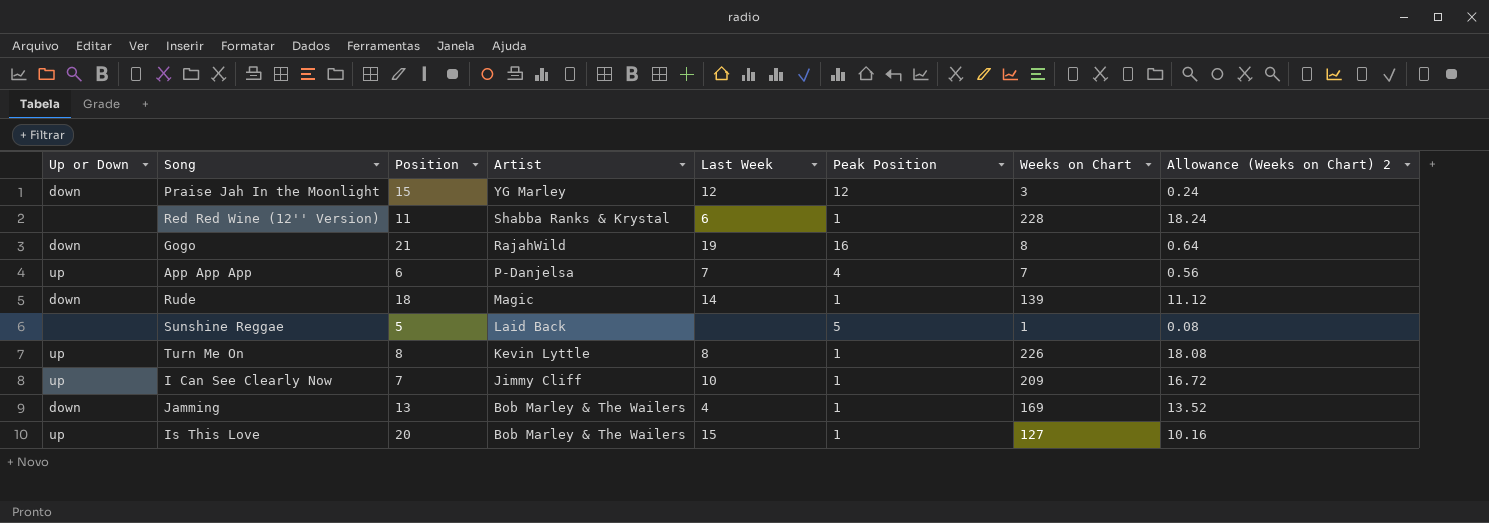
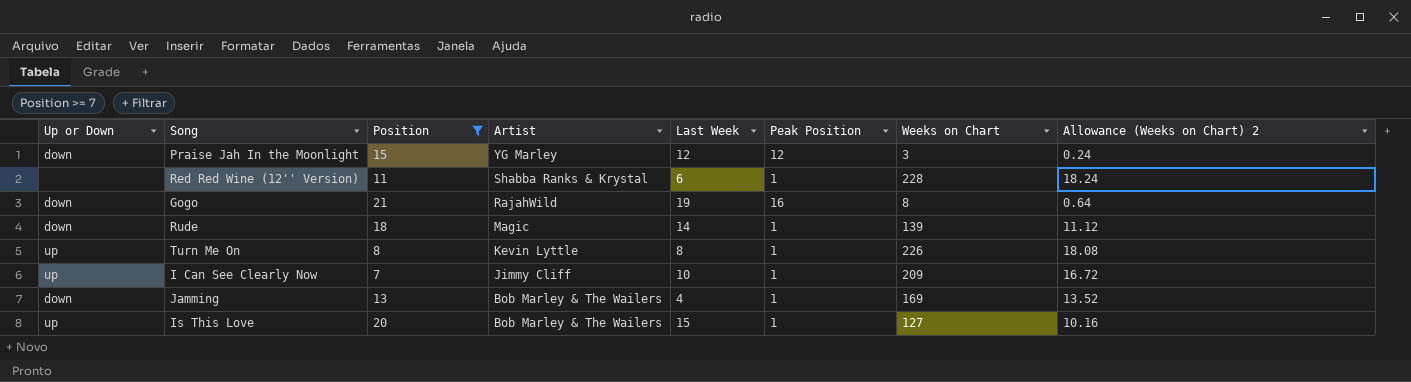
filter: none -> Position >= 7

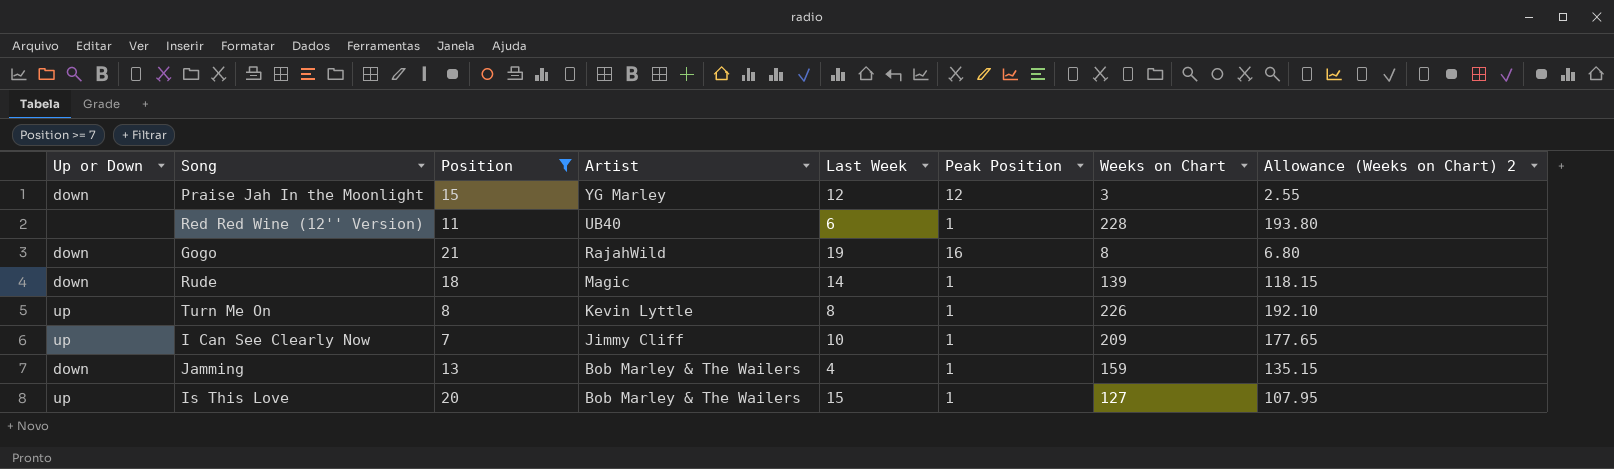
column Allowance (Weeks on Chart) 2 | formula: [Weeks on Chart] * 0.08 -> [Weeks on Chart] * 0.85
Red Red Wine (12'' Version) | Artist: Shabba Ranks & Krystal -> UB40
Jamming | Weeks on Chart: 169 -> 159

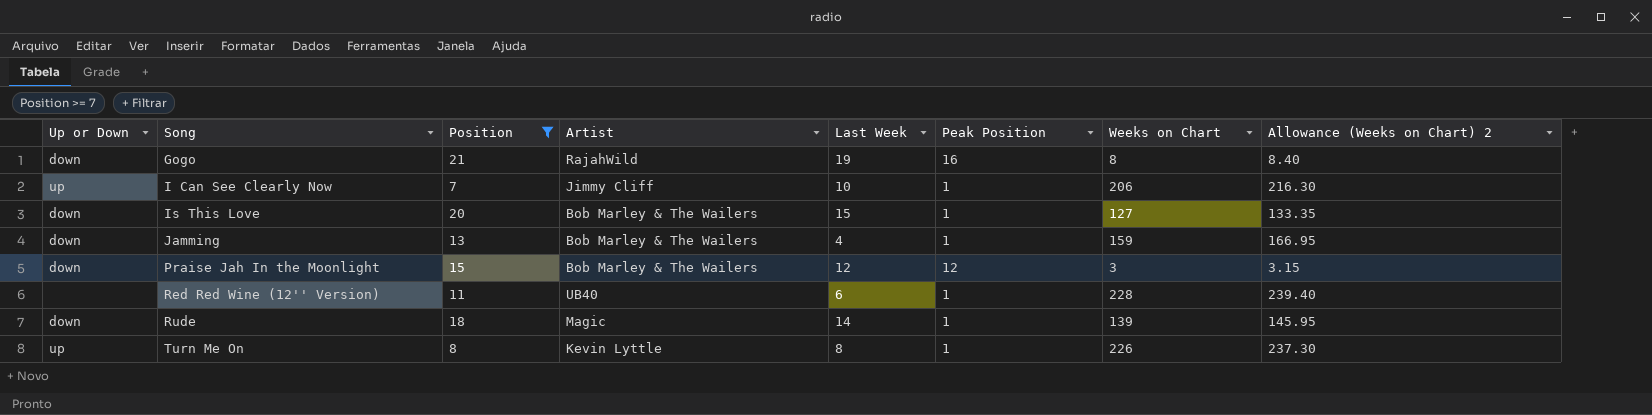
row order: Artist descending -> Song ascending
column Allowance (Weeks on Chart) 2 | formula: [Weeks on Chart] * 0.85 -> [Weeks on Chart] * 1.05
I Can See Clearly Now | Weeks on Chart: 209 -> 206
Is This Love | Up or Down: up -> down
Praise Jah In the Moonlight | Artist: YG Marley -> Bob Marley & The Wailers

